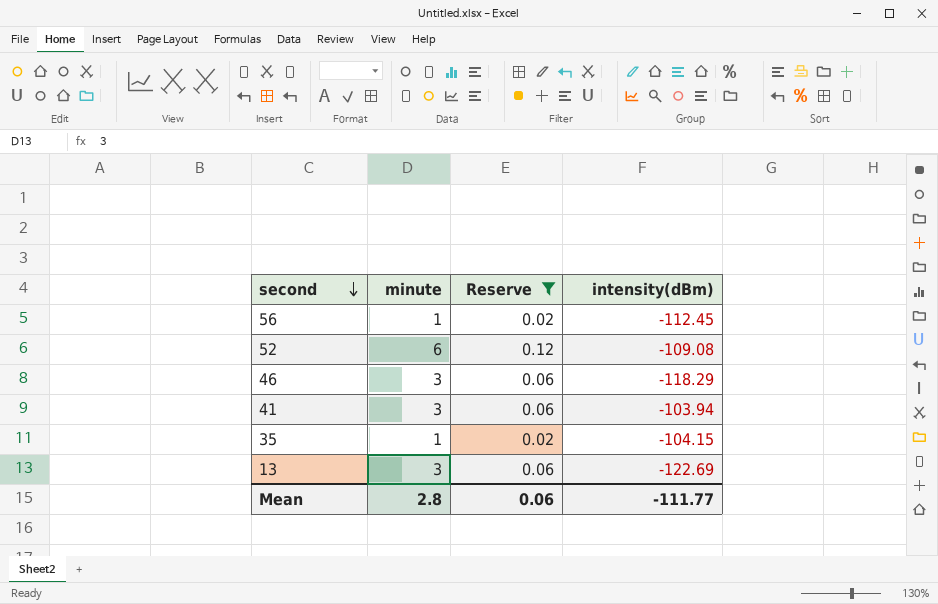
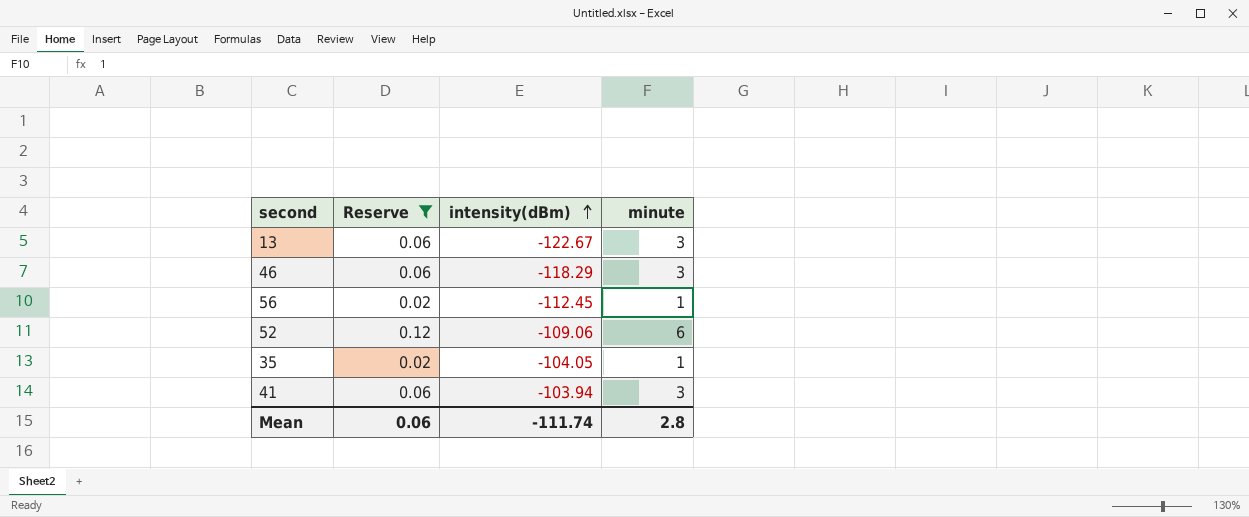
row order: second descending -> intensity(dBm) ascending
column minute | position: 2 -> 4
13 | intensity(dBm): -122.69 -> -122.67
52 | intensity(dBm): -109.08 -> -109.06
35 | intensity(dBm): -104.15 -> -104.05
Mean | intensity(dBm): -111.77 -> -111.74

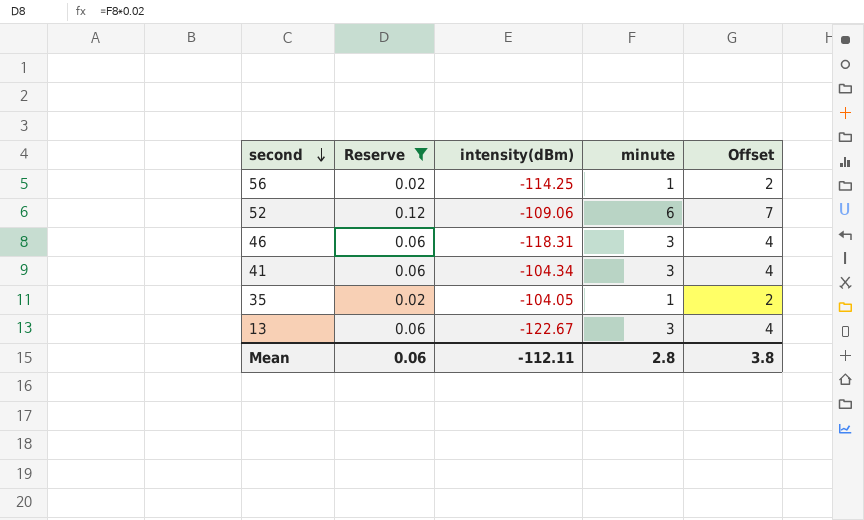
row order: intensity(dBm) ascending -> second descending
column Offset | formula: none -> [minute] + 1
56 | intensity(dBm): -112.45 -> -114.25
46 | intensity(dBm): -118.29 -> -118.31
41 | intensity(dBm): -103.94 -> -104.34
Mean | intensity(dBm): -111.74 -> -112.11

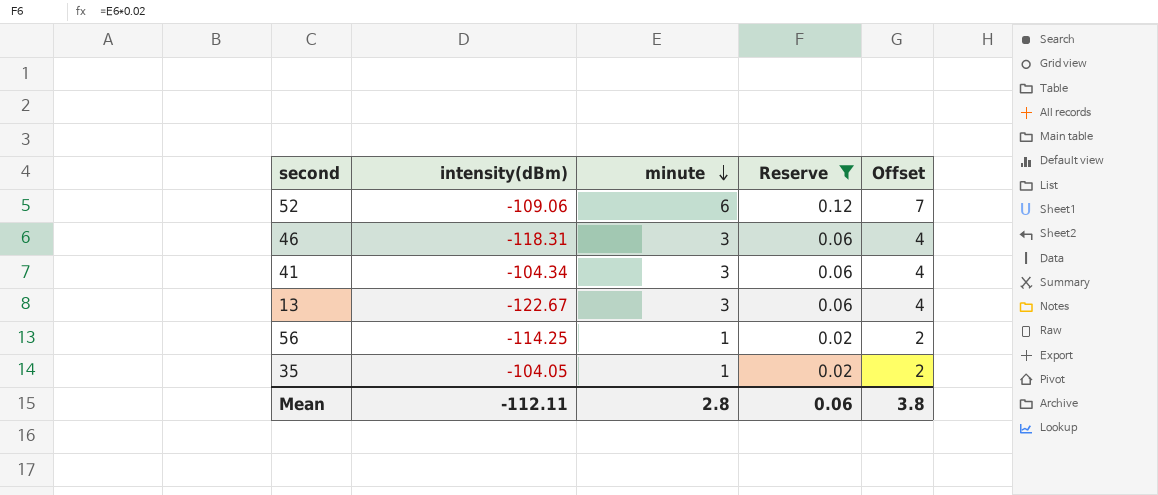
row order: second descending -> minute descending
column Reserve | position: 2 -> 4

